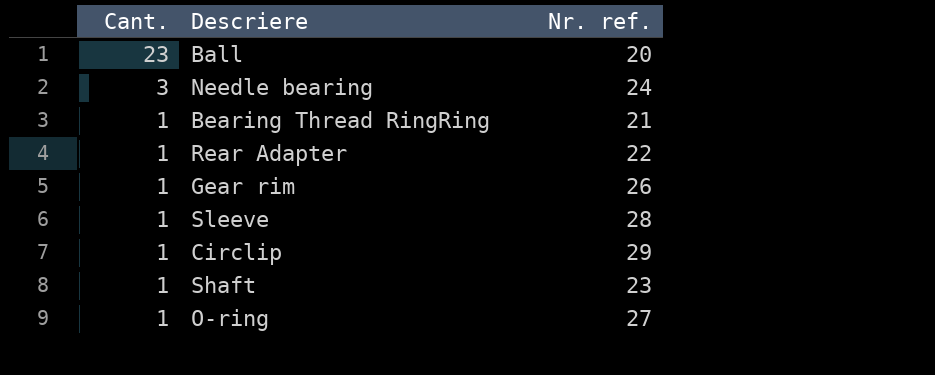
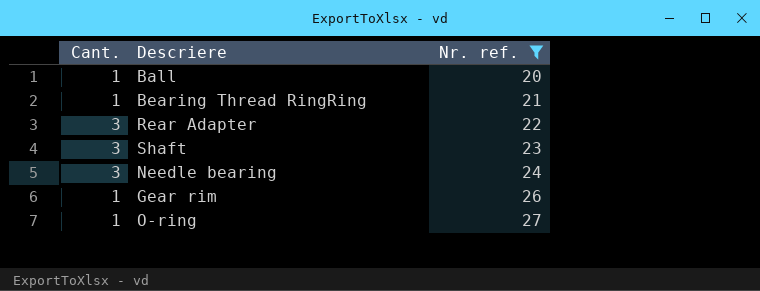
filter: none -> Nr. ref. <= 27
row order: Cant. descending -> Nr. ref. ascending
Ball | Cant.: 23 -> 1
Rear Adapter | Cant.: 1 -> 3
Shaft | Cant.: 1 -> 3

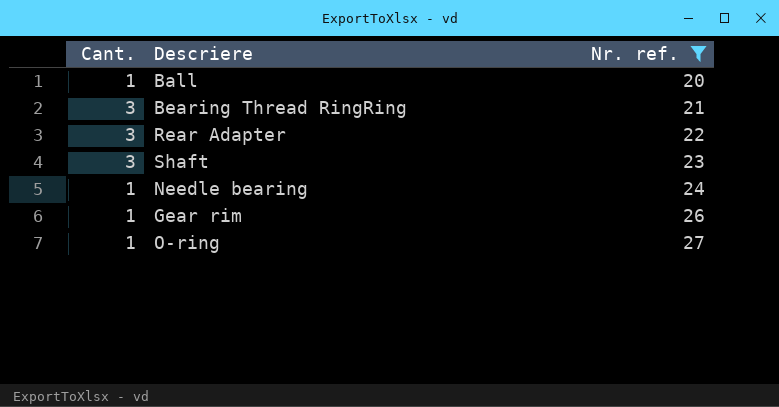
Bearing Thread RingRing | Cant.: 1 -> 3
Needle bearing | Cant.: 3 -> 1

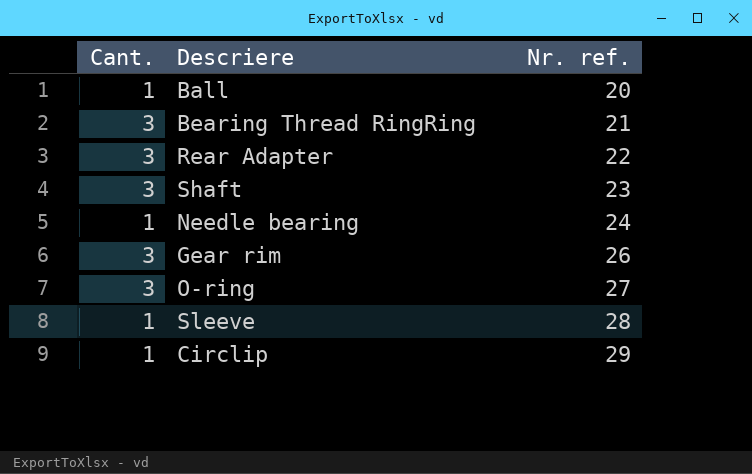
filter: Nr. ref. <= 27 -> none
Gear rim | Cant.: 1 -> 3
O-ring | Cant.: 1 -> 3

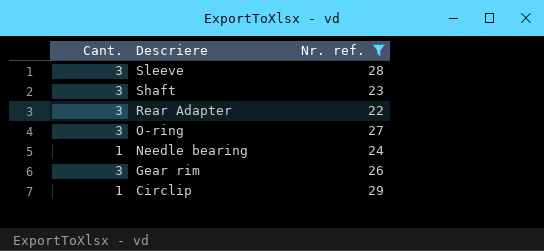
filter: none -> Nr. ref. >= 22
row order: Nr. ref. ascending -> Descriere descending
Sleeve | Cant.: 1 -> 3

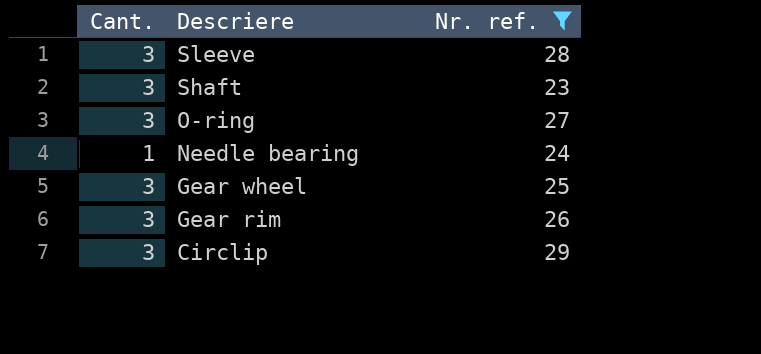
row Rear Adapter: 3 | 22 -> none
row Gear wheel: none -> 3 | 25
Circlip | Cant.: 1 -> 3

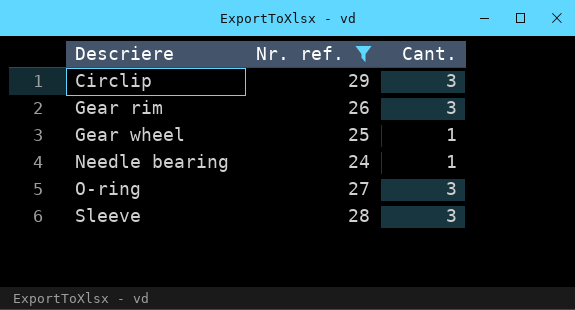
row order: Descriere descending -> Descriere ascending
column Cant. | position: 1 -> 3
row Shaft: 3 | 23 -> none
Gear wheel | Cant.: 3 -> 1

